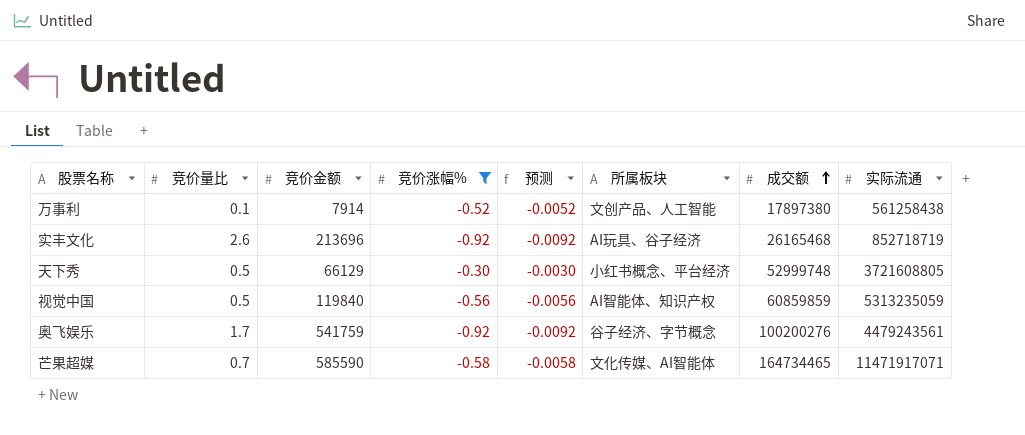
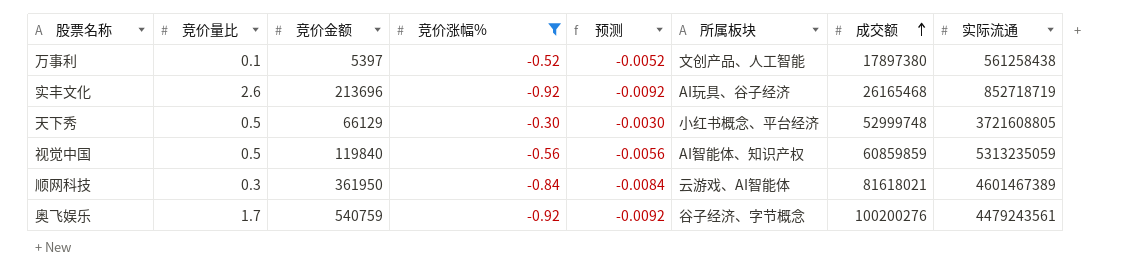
row 芒果超媒: 0.7 | 585590 | -0.58 | -0.0058 | 文化传媒、AI智能体 | 164734465 | 11471917071 -> none
万事利 | 竞价金额: 7914 -> 5397
row 顺网科技: none -> 0.3 | 361950 | -0.84 | -0.0084 | 云游戏、AI智能体 | 81618021 | 4601467389
奥飞娱乐 | 竞价金额: 541759 -> 540759

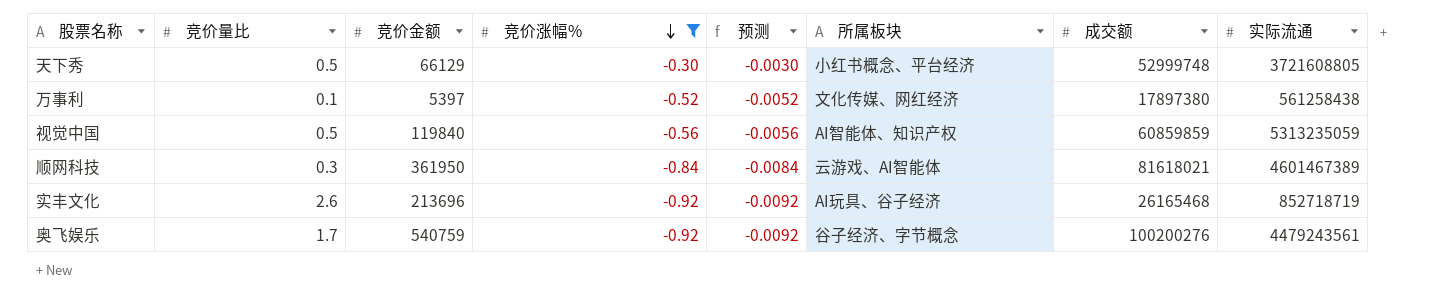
row order: 成交额 ascending -> 竞价涨幅% descending
万事利 | 所属板块: 文创产品、人工智能 -> 文化传媒、网红经济

